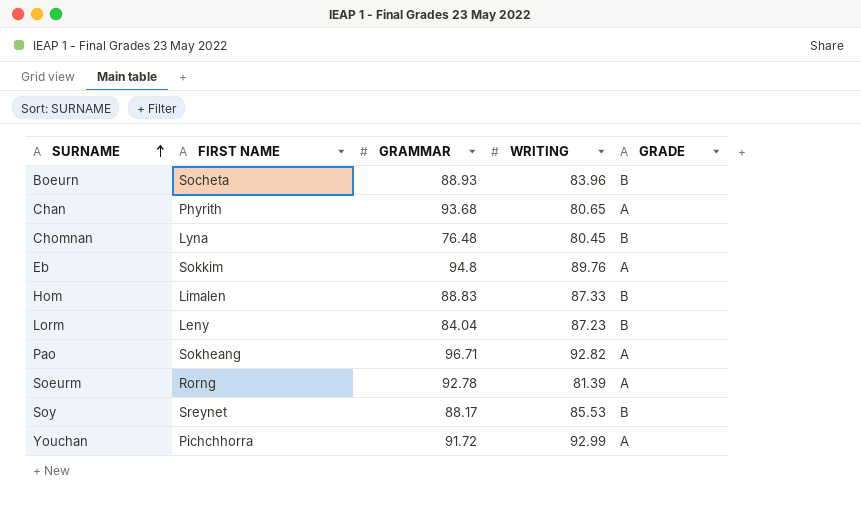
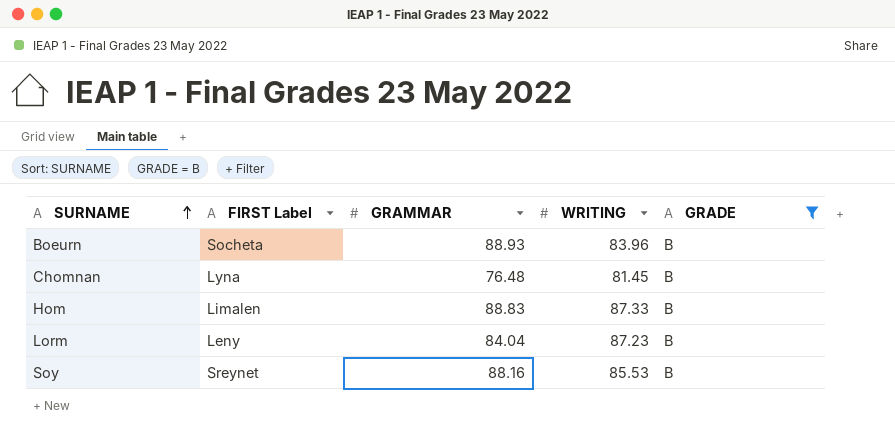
filter: none -> GRADE = B
column name: FIRST NAME -> FIRST Label
Chomnan | WRITING: 80.45 -> 81.45
Soy | GRAMMAR: 88.17 -> 88.16

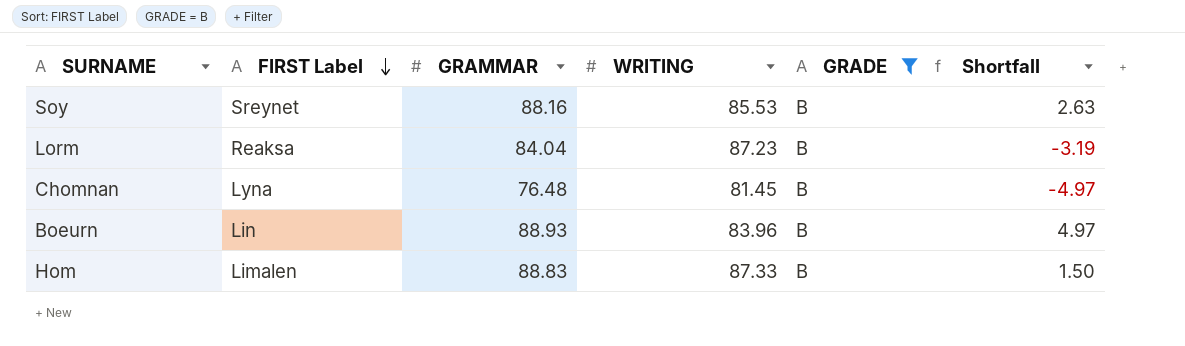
row order: SURNAME ascending -> FIRST Label descending
column Shortfall | formula: none -> [GRAMMAR] - [WRITING]
Lorm | FIRST Label: Leny -> Reaksa
Boeurn | FIRST Label: Socheta -> Lin

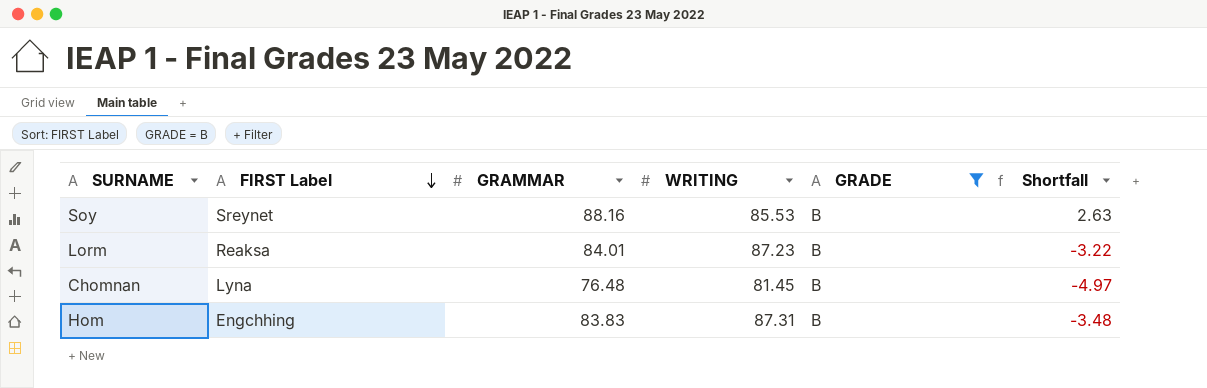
row Boeurn: Lin | 88.93 | 83.96 | B | 4.97 -> none
Lorm | GRAMMAR: 84.04 -> 84.01
Lorm | Shortfall: -3.19 -> -3.22
Hom | FIRST Label: Limalen -> Engchhing
Hom | GRAMMAR: 88.83 -> 83.83
Hom | WRITING: 87.33 -> 87.31
Hom | Shortfall: 1.50 -> -3.48

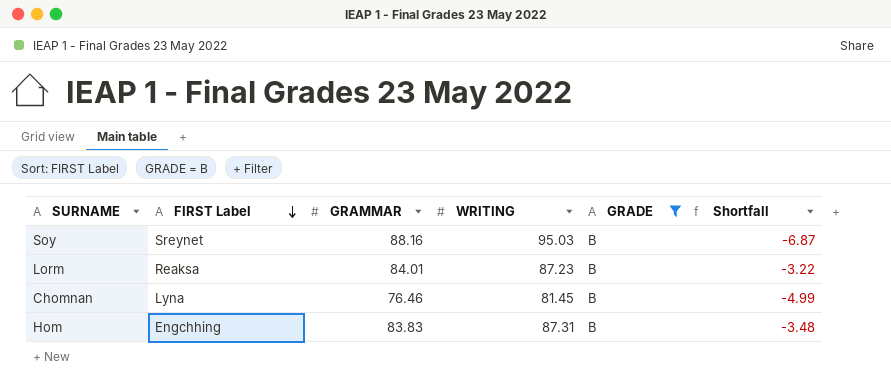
Soy | WRITING: 85.53 -> 95.03
Soy | Shortfall: 2.63 -> -6.87
Chomnan | GRAMMAR: 76.48 -> 76.46
Chomnan | Shortfall: -4.97 -> -4.99

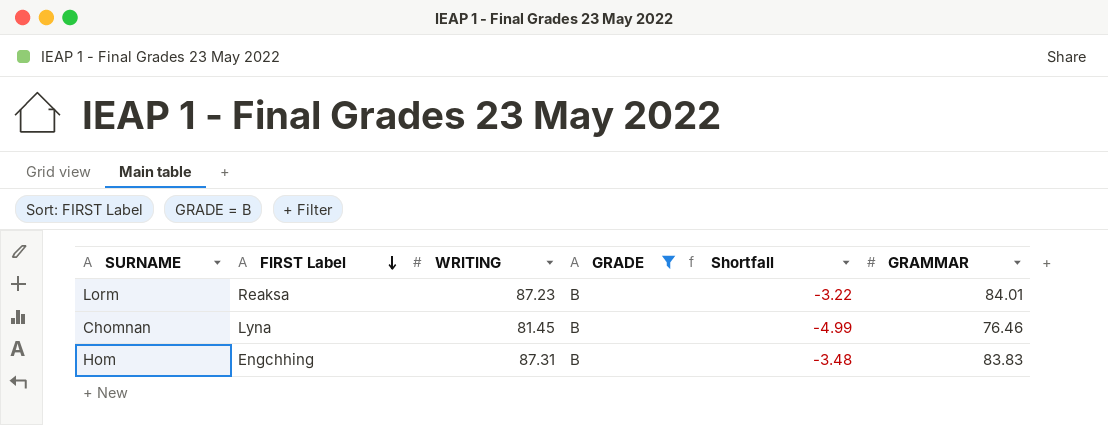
column GRAMMAR | position: 3 -> 6
row Soy: Sreynet | 88.16 | 95.03 | B | -6.87 -> none

